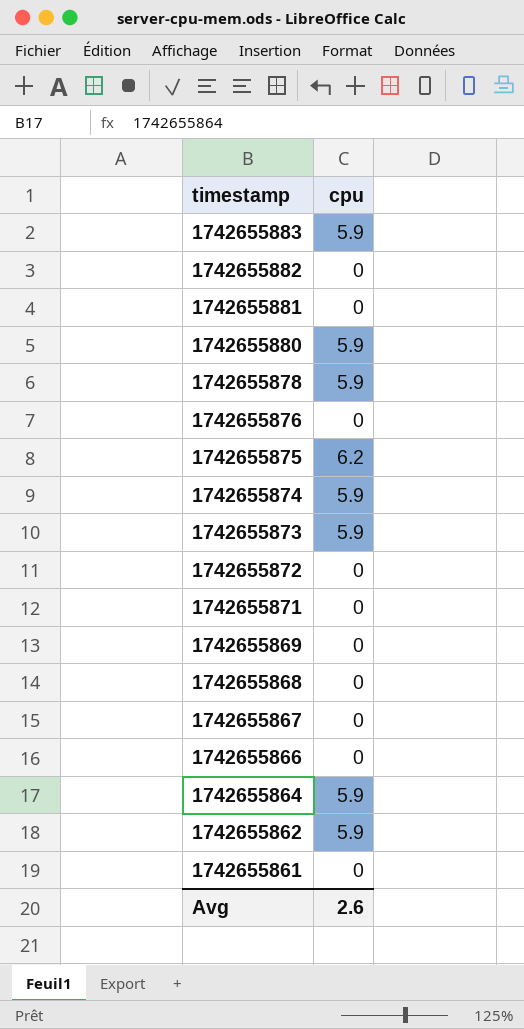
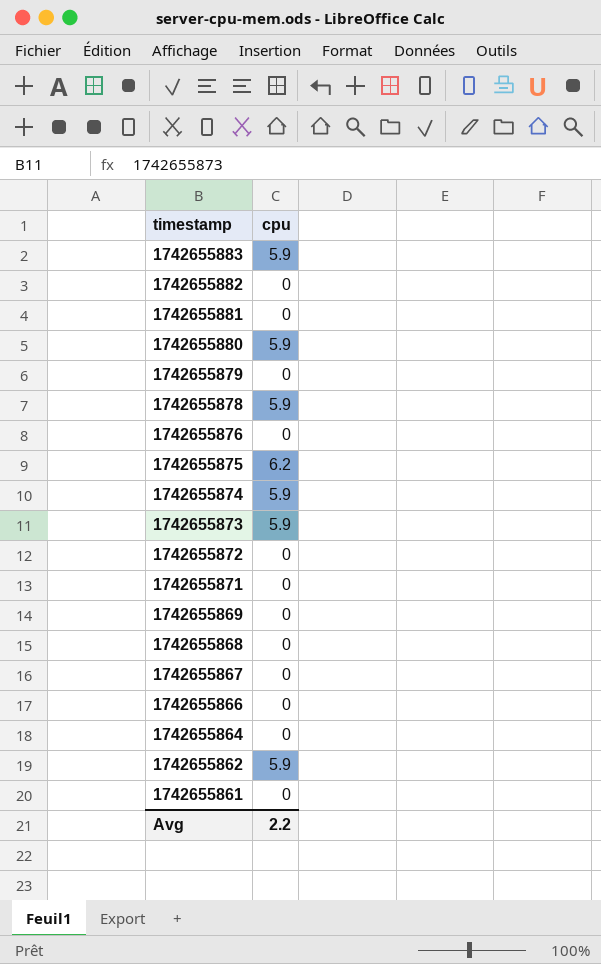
row 1742655879: none -> 0
1742655864 | cpu: 5.9 -> 0
Avg | cpu: 2.6 -> 2.2

